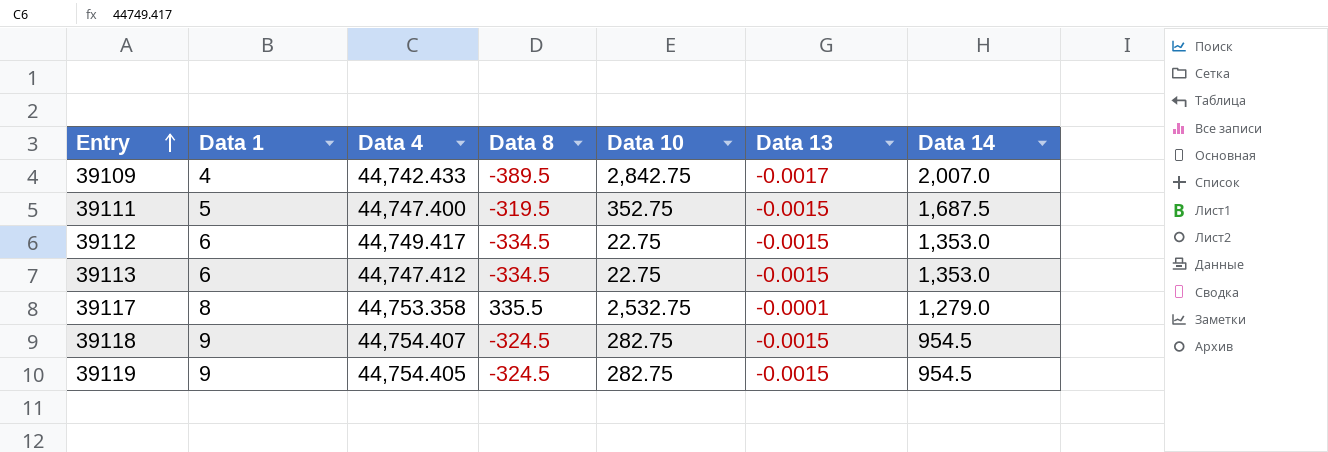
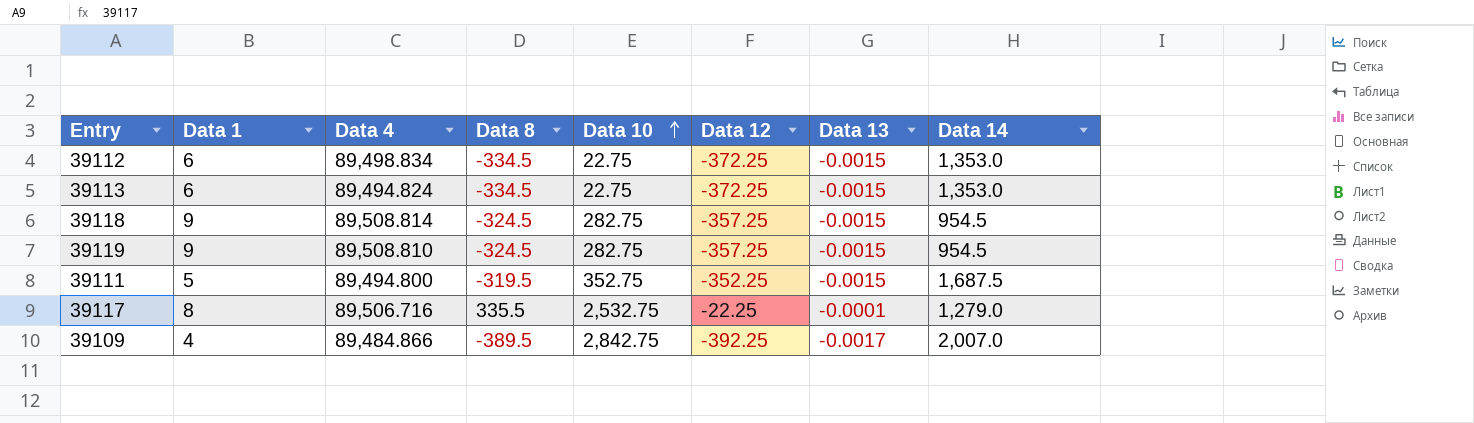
row order: Entry ascending -> Data 10 ascending
column Data 12 | position: none -> 6
39112 | Data 4: 44,749.417 -> 89,498.834
39113 | Data 4: 44,747.412 -> 89,494.824
39118 | Data 4: 44,754.407 -> 89,508.814
39119 | Data 4: 44,754.405 -> 89,508.810
39111 | Data 4: 44,747.400 -> 89,494.800
39117 | Data 4: 44,753.358 -> 89,506.716
39109 | Data 4: 44,742.433 -> 89,484.866

